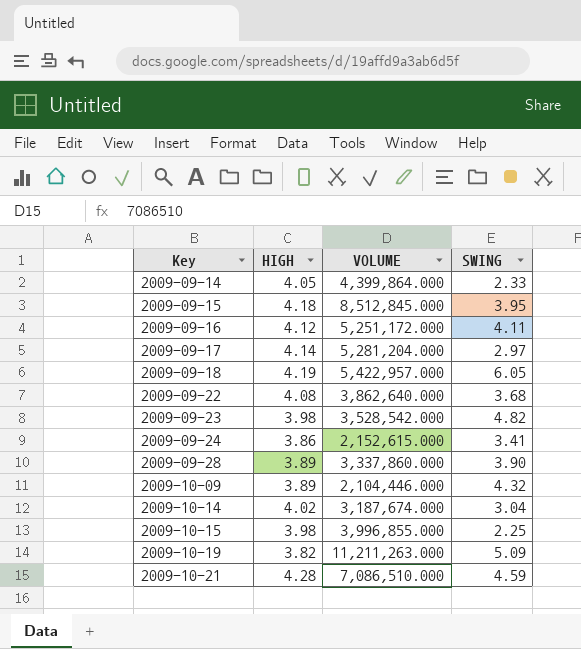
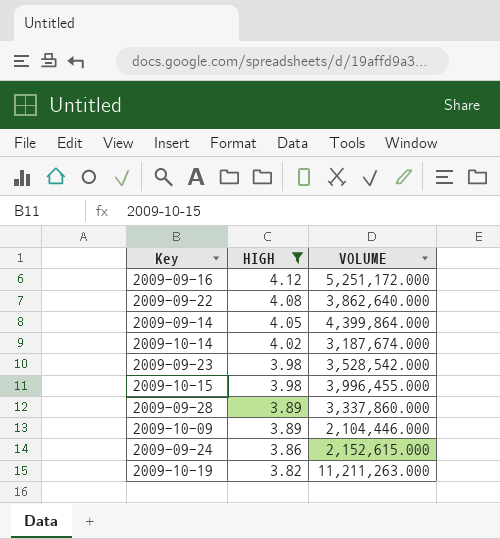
filter: none -> HIGH <= 4.12
row order: Key ascending -> HIGH descending
column SWING | position: 4 -> none
2009-10-15 | VOLUME: 3,996,855.000 -> 3,996,455.000

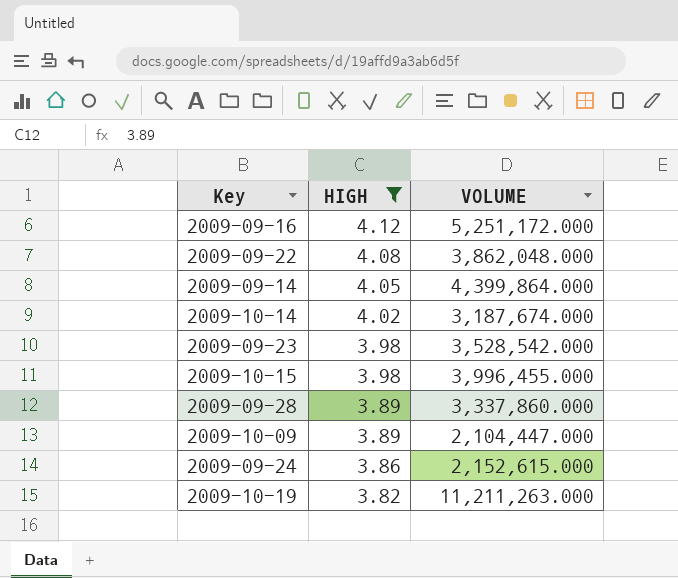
2009-09-22 | VOLUME: 3,862,640.000 -> 3,862,048.000
2009-10-09 | VOLUME: 2,104,446.000 -> 2,104,447.000

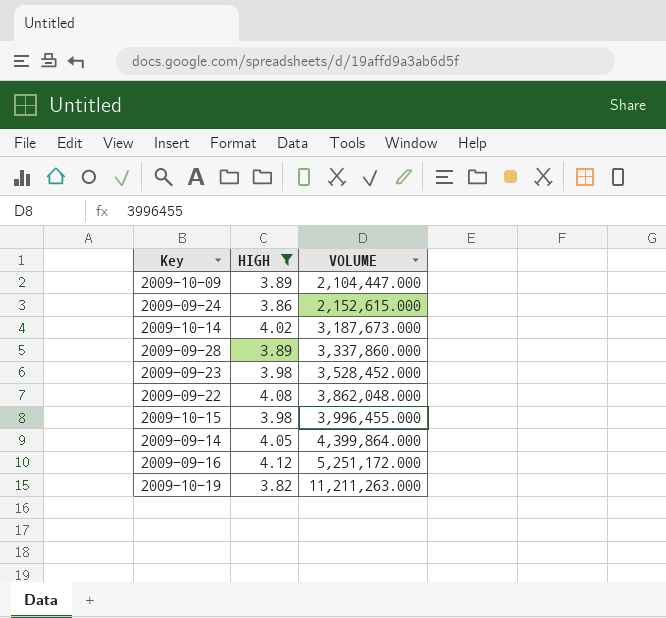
row order: HIGH descending -> VOLUME ascending
2009-10-14 | VOLUME: 3,187,674.000 -> 3,187,673.000
2009-09-23 | VOLUME: 3,528,542.000 -> 3,528,452.000

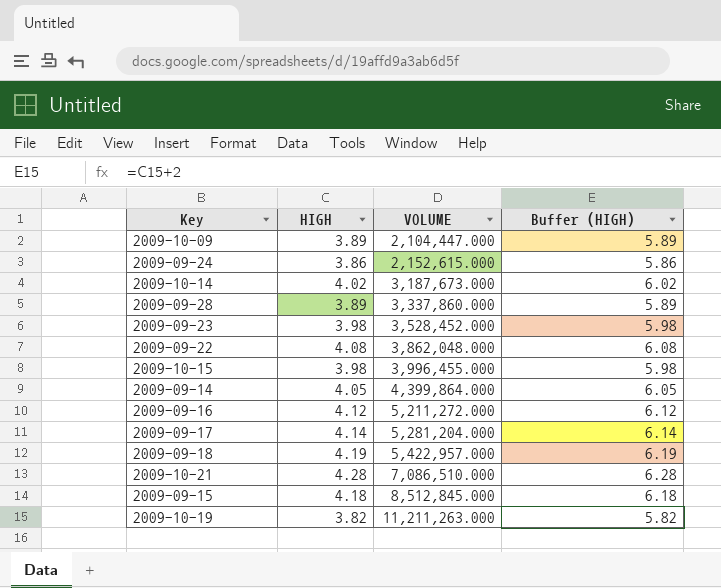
filter: HIGH <= 4.12 -> none
column Buffer (HIGH) | formula: none -> [HIGH] + 2
2009-09-16 | VOLUME: 5,251,172.000 -> 5,211,272.000

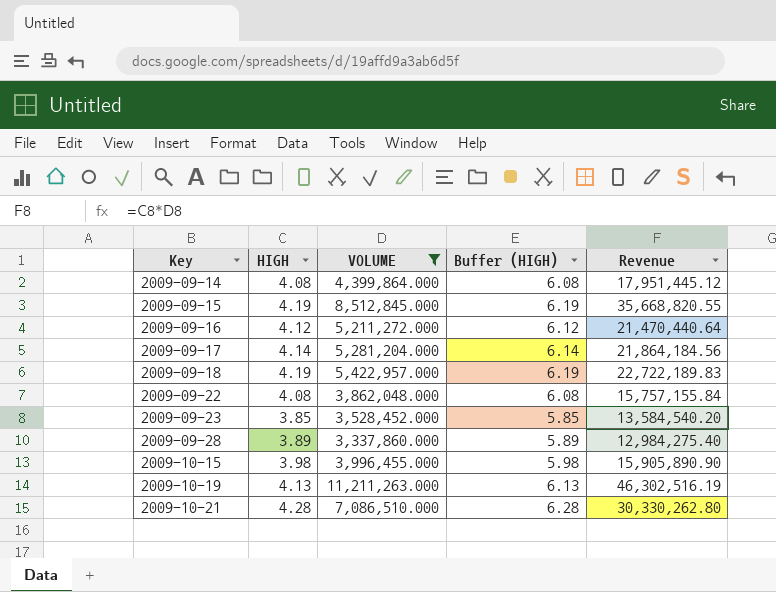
filter: none -> VOLUME >= 3,337,860.000
row order: VOLUME ascending -> Key ascending
column Revenue | formula: none -> [HIGH] * [VOLUME]
2009-09-14 | HIGH: 4.05 -> 4.08
2009-09-14 | Buffer (HIGH): 6.05 -> 6.08
2009-09-15 | HIGH: 4.18 -> 4.19
2009-09-15 | Buffer (HIGH): 6.18 -> 6.19
2009-09-23 | HIGH: 3.98 -> 3.85
2009-09-23 | Buffer (HIGH): 5.98 -> 5.85
2009-10-19 | HIGH: 3.82 -> 4.13
2009-10-19 | Buffer (HIGH): 5.82 -> 6.13

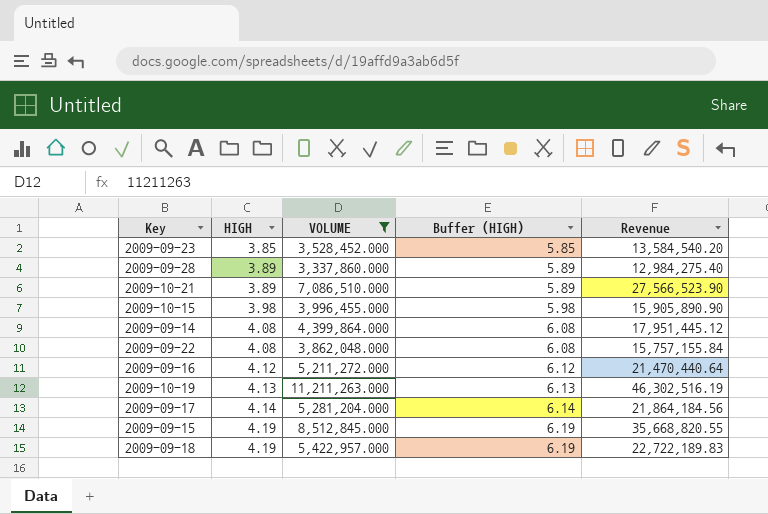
row order: Key ascending -> HIGH ascending
2009-10-21 | HIGH: 4.28 -> 3.89
2009-10-21 | Buffer (HIGH): 6.28 -> 5.89
2009-10-21 | Revenue: 30,330,262.80 -> 27,566,523.90

